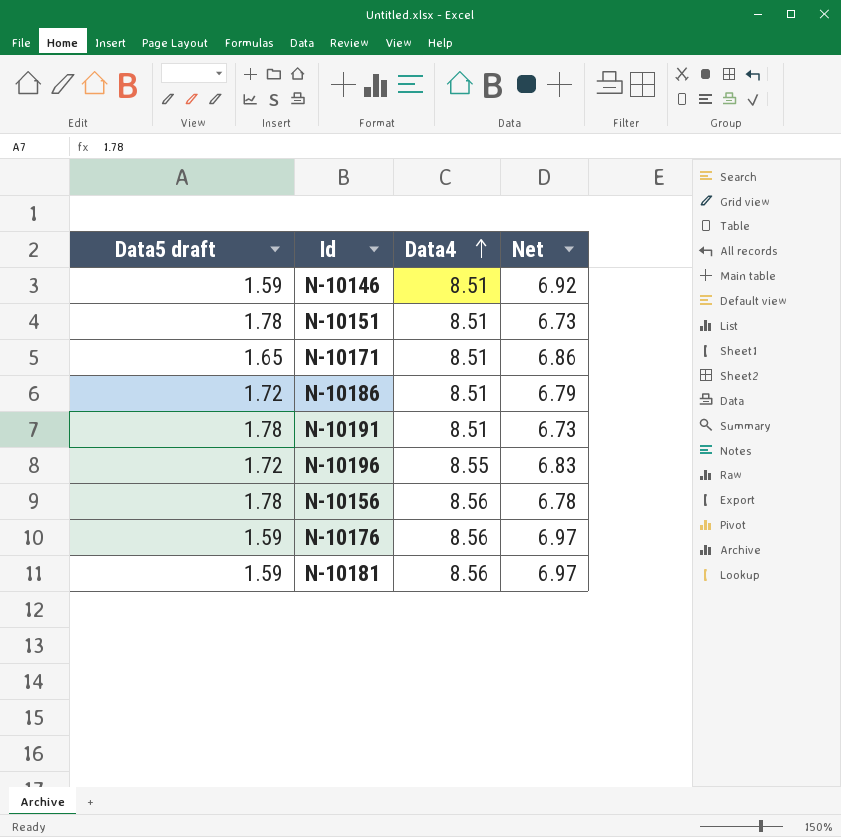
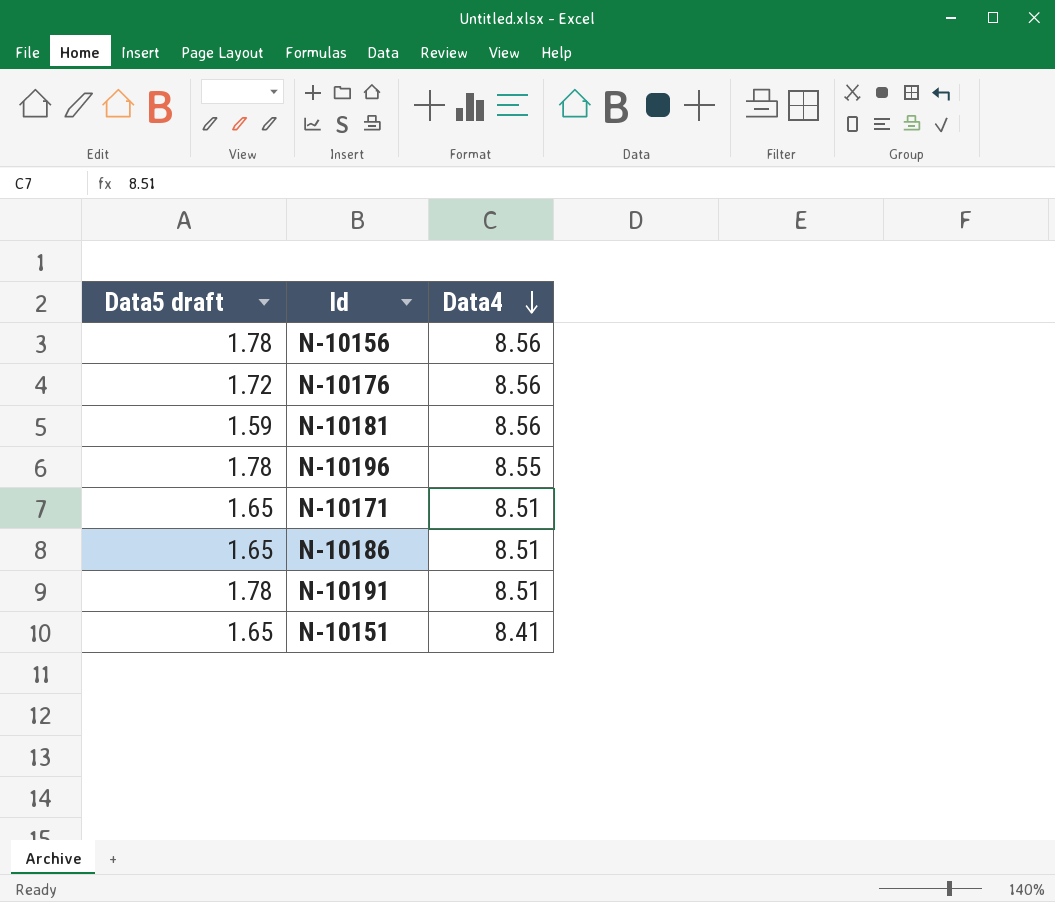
row order: Data4 ascending -> Data4 descending
column Net | formula: [Data4] - [Data5 draft] -> none
row N-10146: 1.59 | 8.51 | 6.92 -> none
N-10176 | Data5 draft: 1.59 -> 1.72
N-10196 | Data5 draft: 1.72 -> 1.78
N-10186 | Data5 draft: 1.72 -> 1.65
N-10151 | Data5 draft: 1.78 -> 1.65
N-10151 | Data4: 8.51 -> 8.41

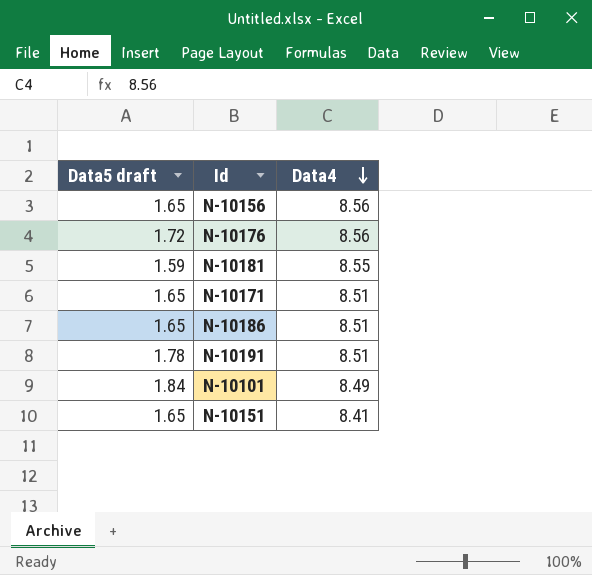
row N-10196: 1.78 | 8.55 -> none
N-10156 | Data5 draft: 1.78 -> 1.65
N-10181 | Data4: 8.56 -> 8.55
row N-10101: none -> 1.84 | 8.49

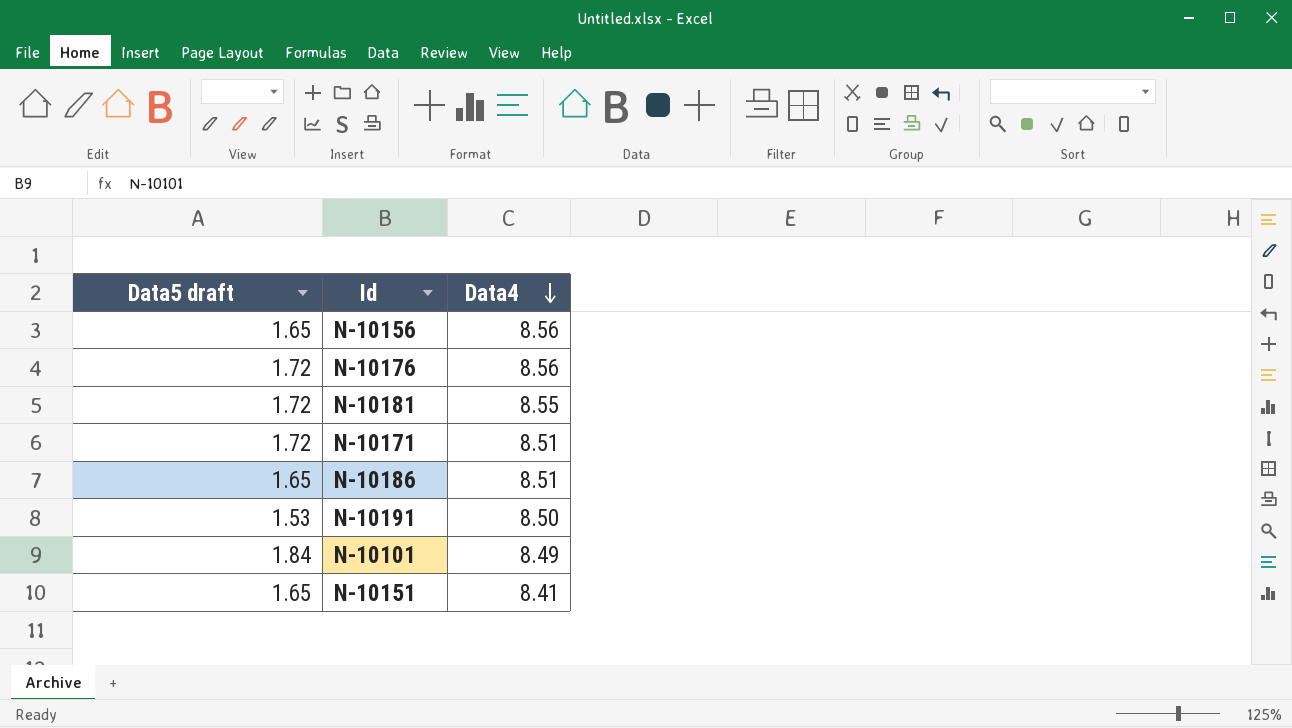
N-10181 | Data5 draft: 1.59 -> 1.72
N-10171 | Data5 draft: 1.65 -> 1.72
N-10191 | Data5 draft: 1.78 -> 1.53
N-10191 | Data4: 8.51 -> 8.50

